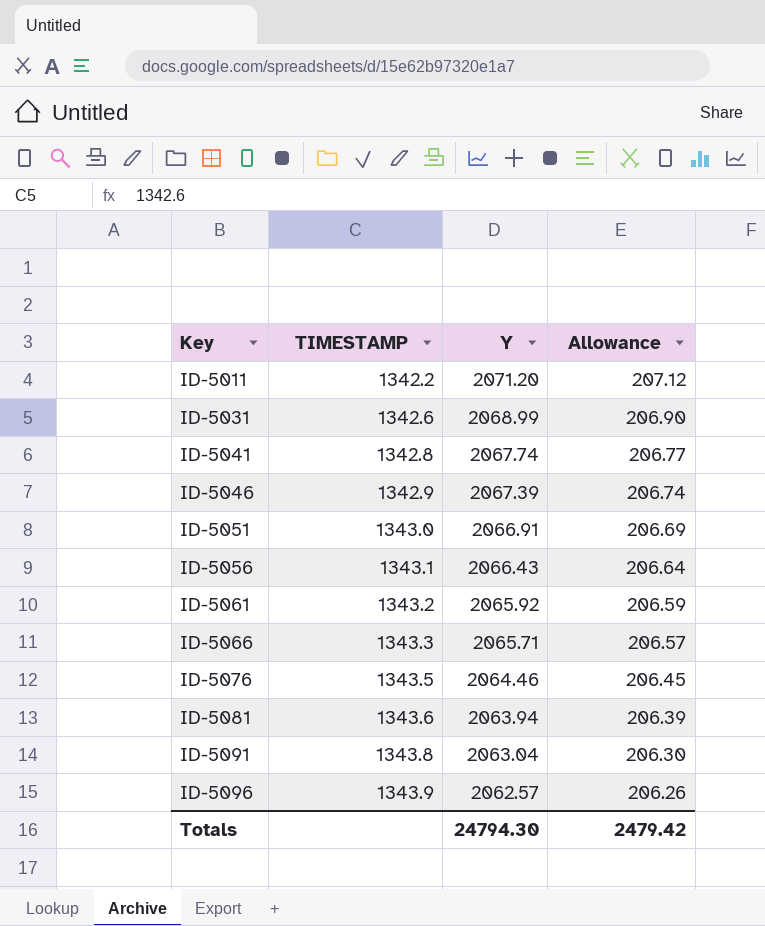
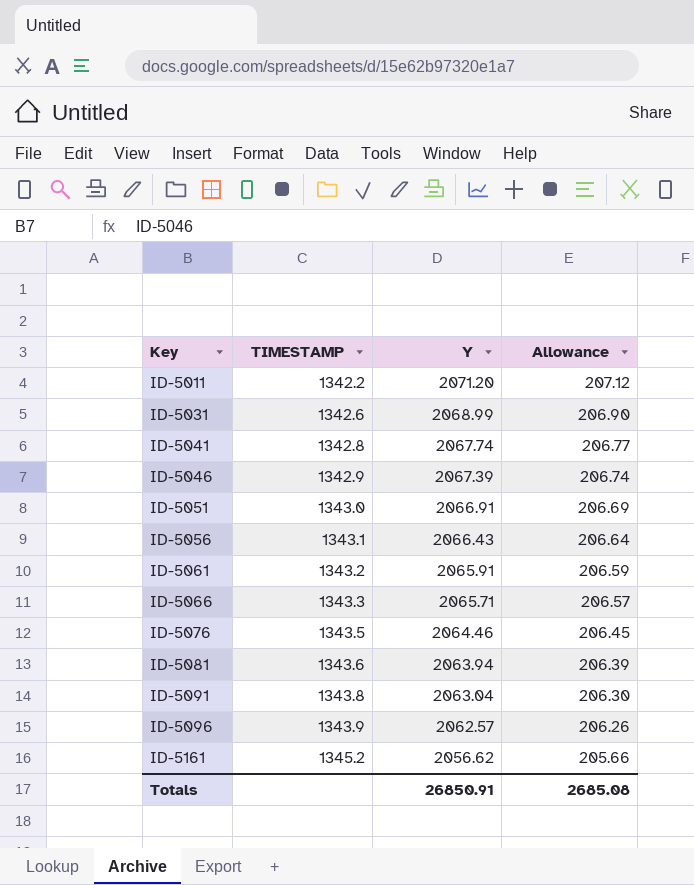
ID-5061 | Y: 2065.92 -> 2065.91
row ID-5161: none -> 1345.2 | 2056.62 | 205.66
Totals | Y: 24794.30 -> 26850.91
Totals | Allowance: 2479.42 -> 2685.08

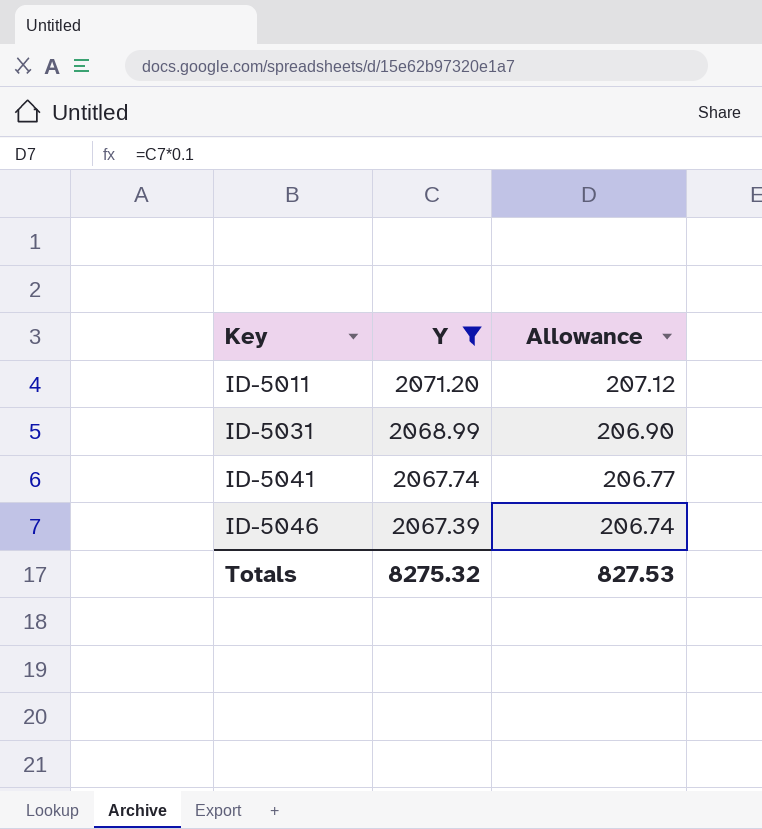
filter: none -> Y >= 2067.39
column TIMESTAMP | position: 2 -> none
Totals | Y: 26850.91 -> 8275.32
Totals | Allowance: 2685.08 -> 827.53

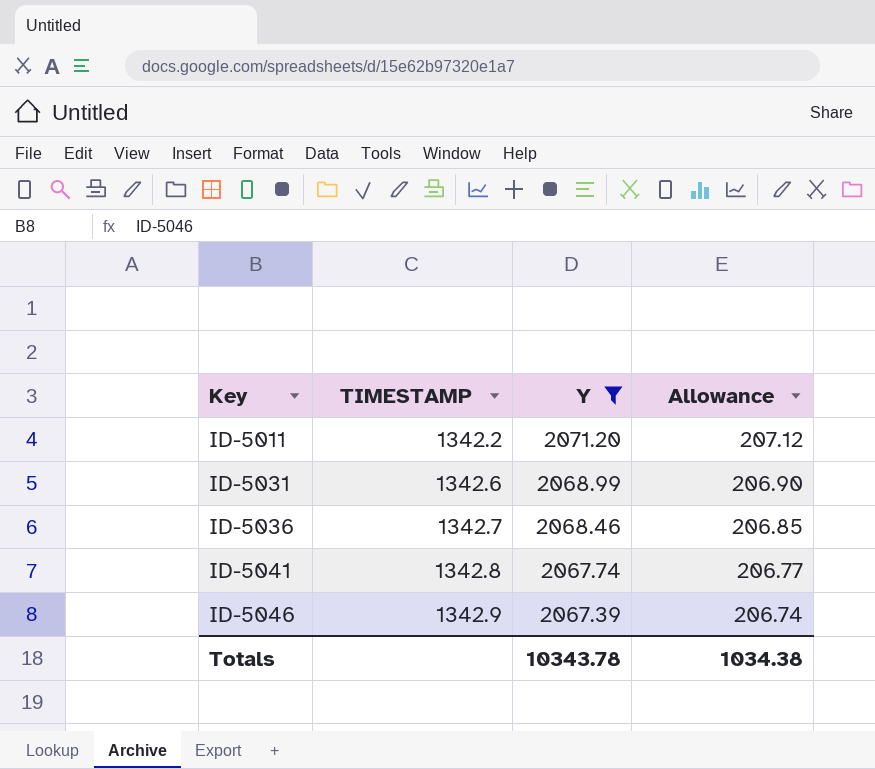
column TIMESTAMP | position: none -> 2
row ID-5036: none -> 1342.7 | 2068.46 | 206.85
Totals | Y: 8275.32 -> 10343.78
Totals | Allowance: 827.53 -> 1034.38

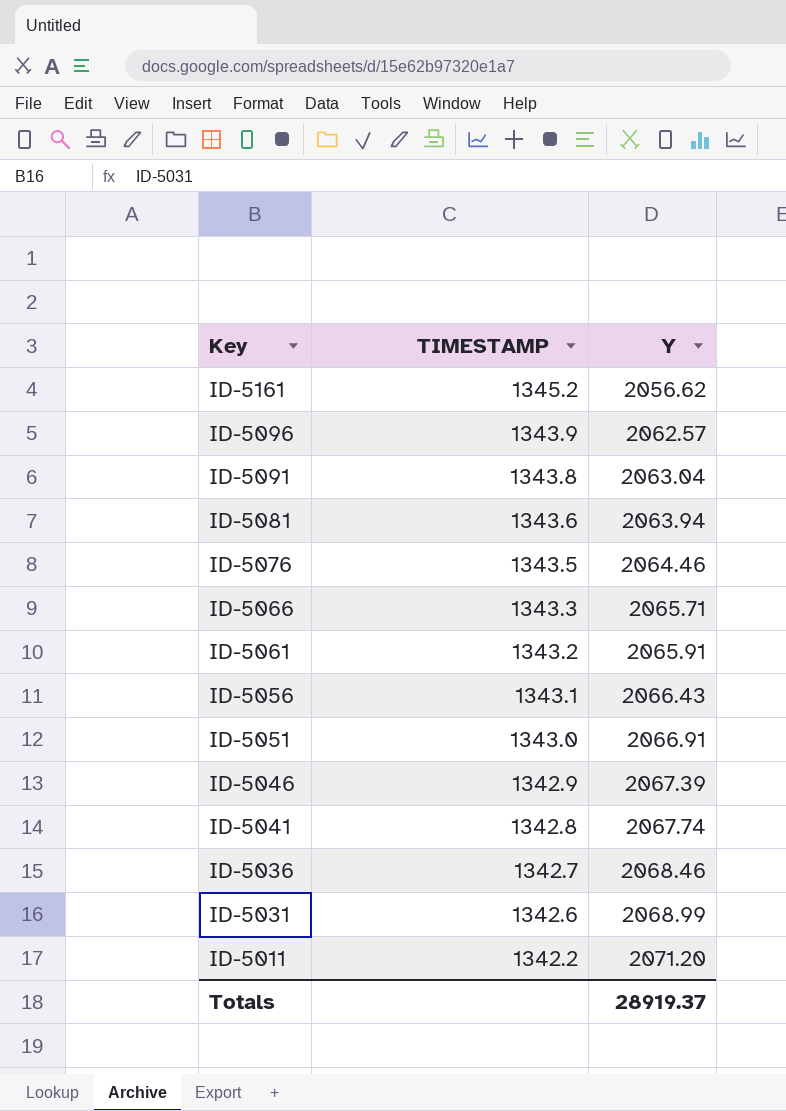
filter: Y >= 2067.39 -> none
row order: Key ascending -> Key descending
column Allowance | formula: [Y] * 0.1 -> none
Totals | Y: 10343.78 -> 28919.37

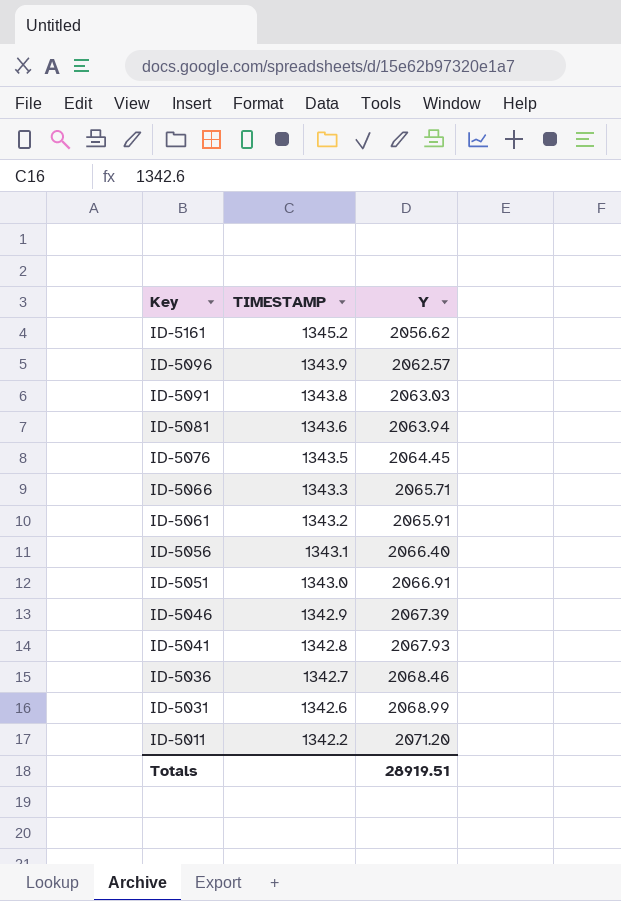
ID-5091 | Y: 2063.04 -> 2063.03
ID-5076 | Y: 2064.46 -> 2064.45
ID-5056 | Y: 2066.43 -> 2066.40
ID-5041 | Y: 2067.74 -> 2067.93
Totals | Y: 28919.37 -> 28919.51

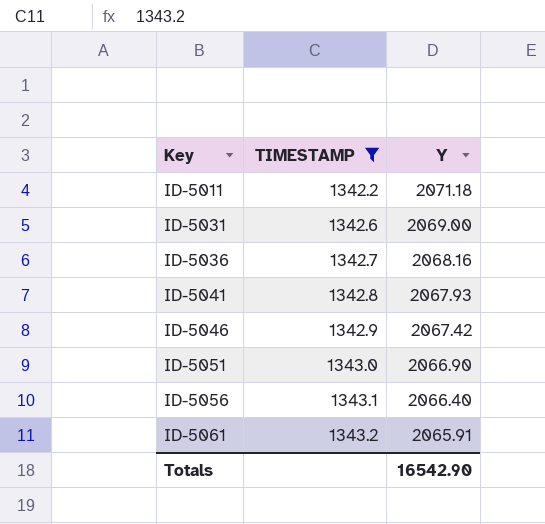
filter: none -> TIMESTAMP <= 1343.2
row order: Key descending -> Key ascending
ID-5011 | Y: 2071.20 -> 2071.18
ID-5031 | Y: 2068.99 -> 2069.00
ID-5036 | Y: 2068.46 -> 2068.16
ID-5046 | Y: 2067.39 -> 2067.42
ID-5051 | Y: 2066.91 -> 2066.90
Totals | Y: 28919.51 -> 16542.90

